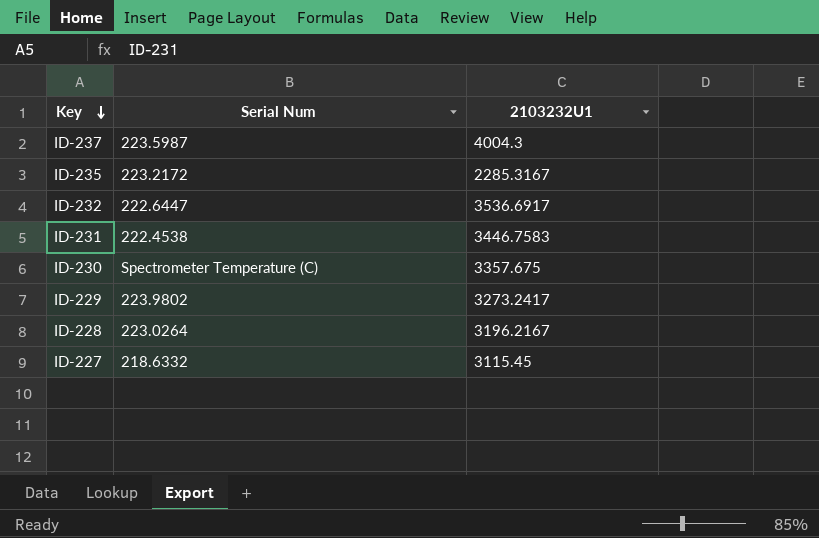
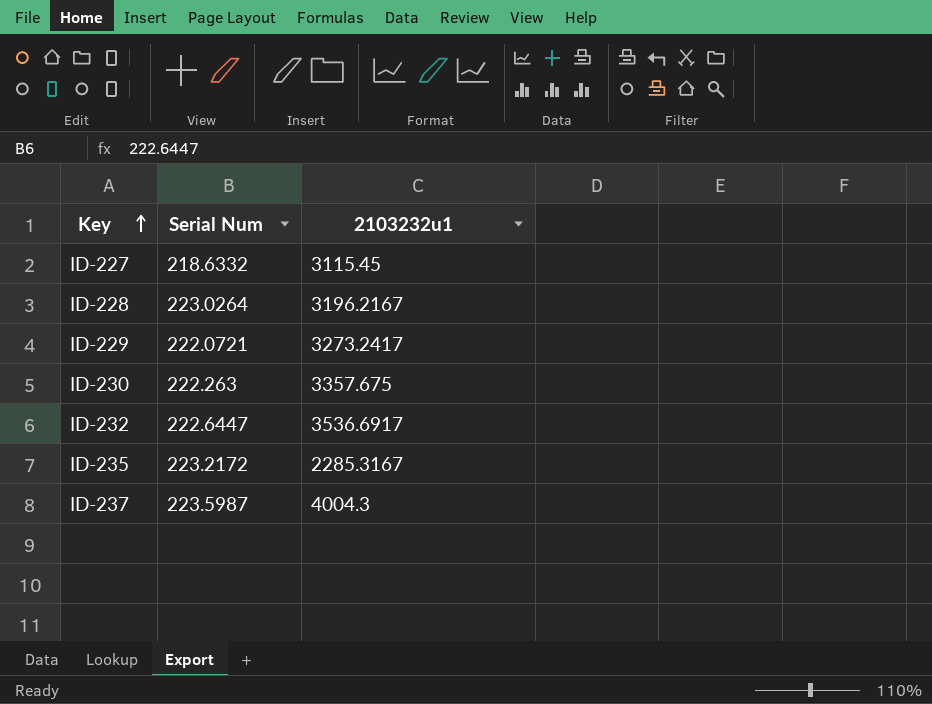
row order: Key descending -> Key ascending
column name: 2103232U1 -> 2103232u1
row ID-231: 222.4538 | 3446.7583 -> none
ID-229 | Serial Num: 223.9802 -> 222.0721
ID-230 | Serial Num: Spectrometer Temperature (C) -> 222.263

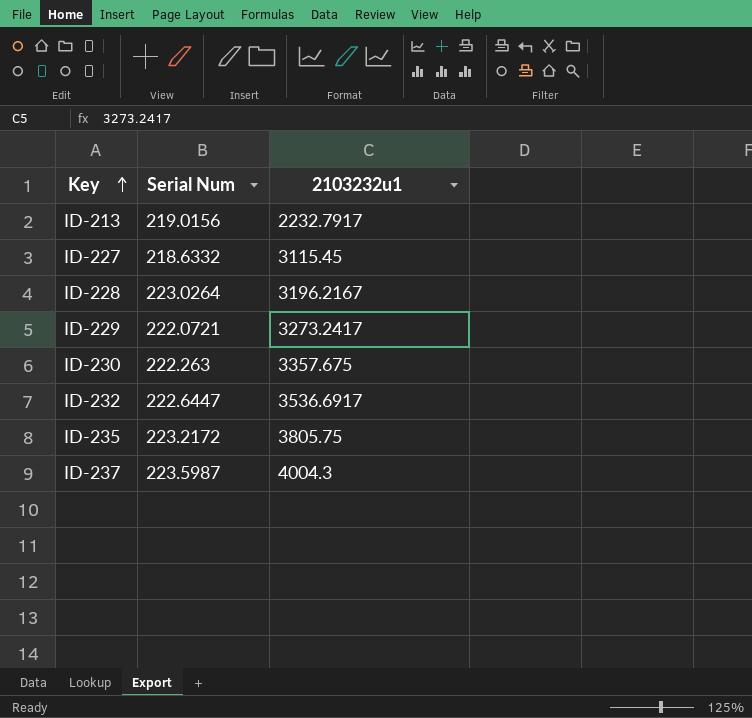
row ID-213: none -> 219.0156 | 2232.7917
ID-235 | 2103232u1: 2285.3167 -> 3805.75

